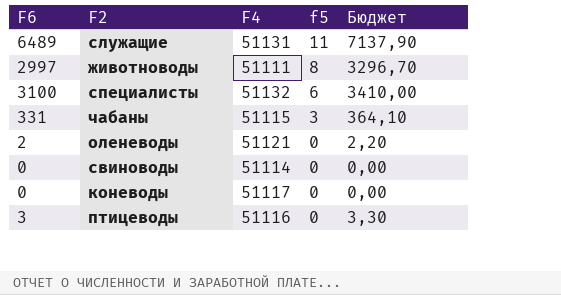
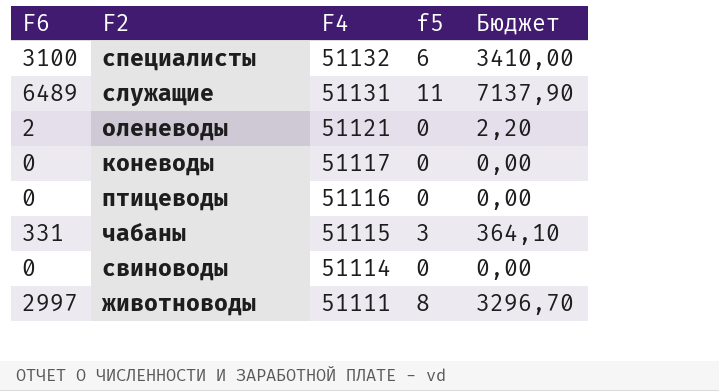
row order: f5 descending -> F4 descending
птицеводы | F6: 3 -> 0
птицеводы | Бюджет: 3,30 -> 0,00

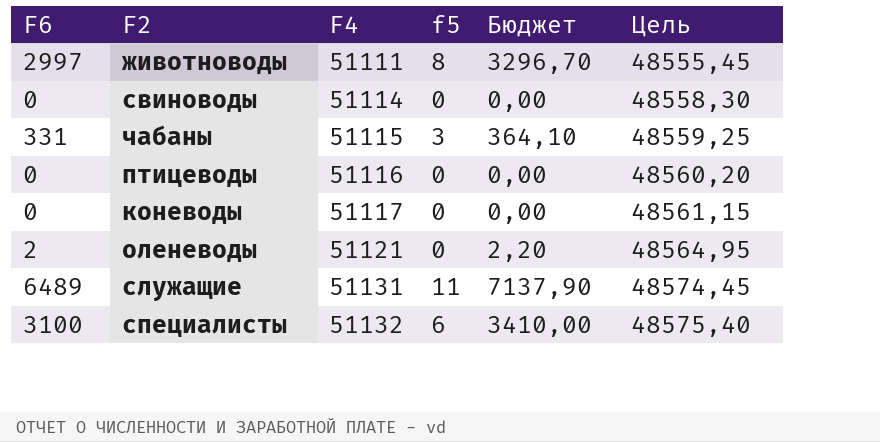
row order: F4 descending -> F4 ascending
column Цель | formula: none -> [F4] * 0,95

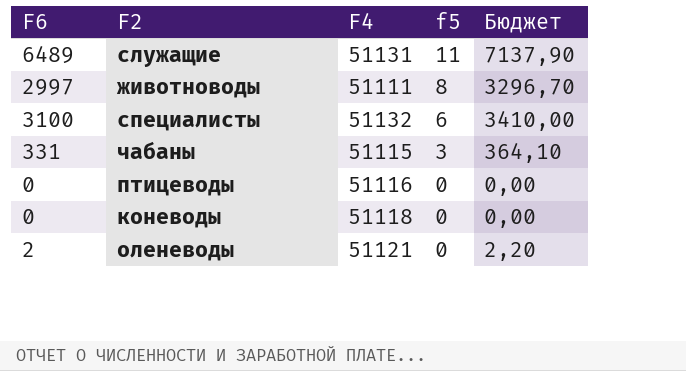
row order: F4 ascending -> f5 descending
column Цель | formula: [F4] * 0,95 -> none
row свиноводы: 0 | 51114 | 0 | 0,00 | 48558,30 -> none
коневоды | F4: 51117 -> 51118

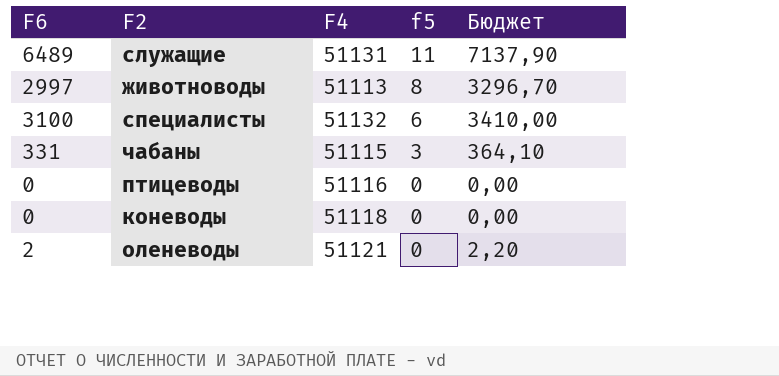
животноводы | F4: 51111 -> 51113

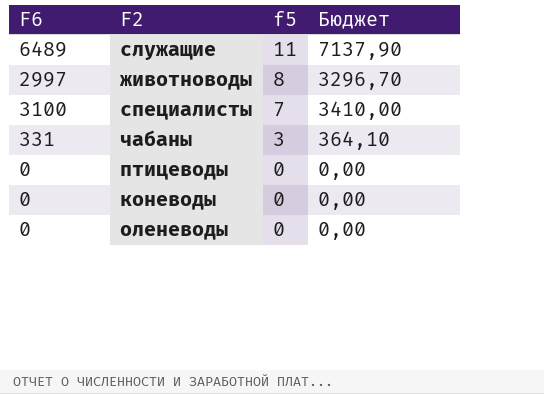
column F4 | position: 3 -> none
специалисты | f5: 6 -> 7
оленеводы | F6: 2 -> 0
оленеводы | Бюджет: 2,20 -> 0,00

